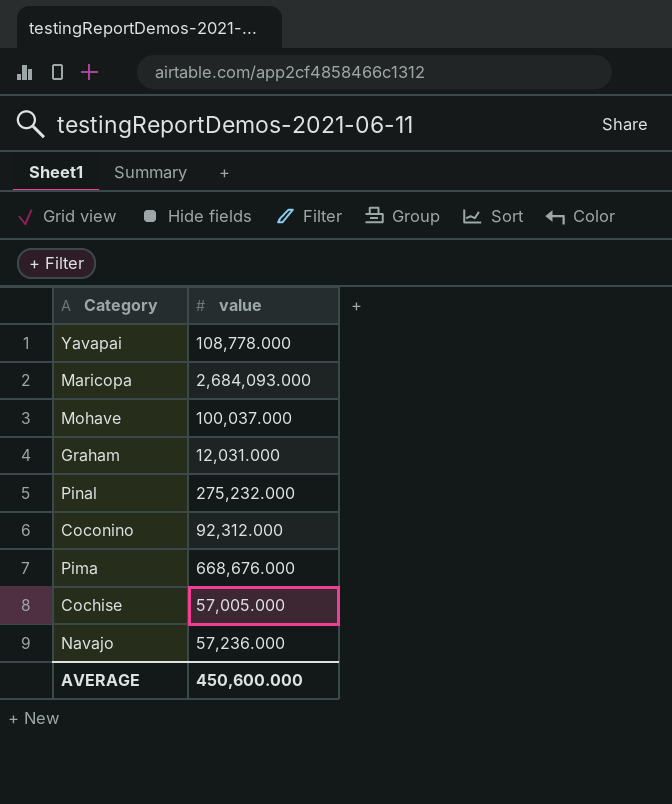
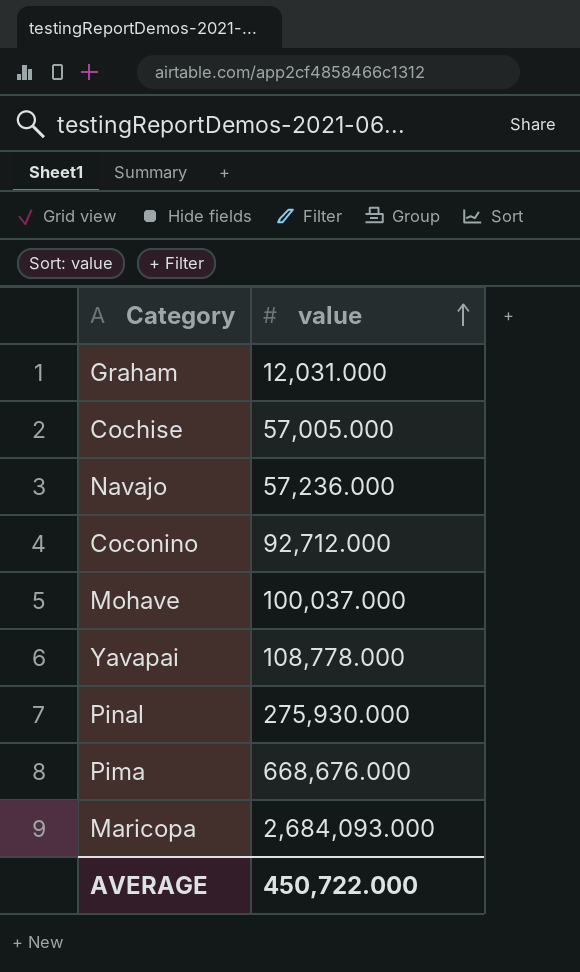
row order: none -> value ascending
Coconino | value: 92,312.000 -> 92,712.000
Pinal | value: 275,232.000 -> 275,930.000
AVERAGE | value: 450,600.000 -> 450,722.000

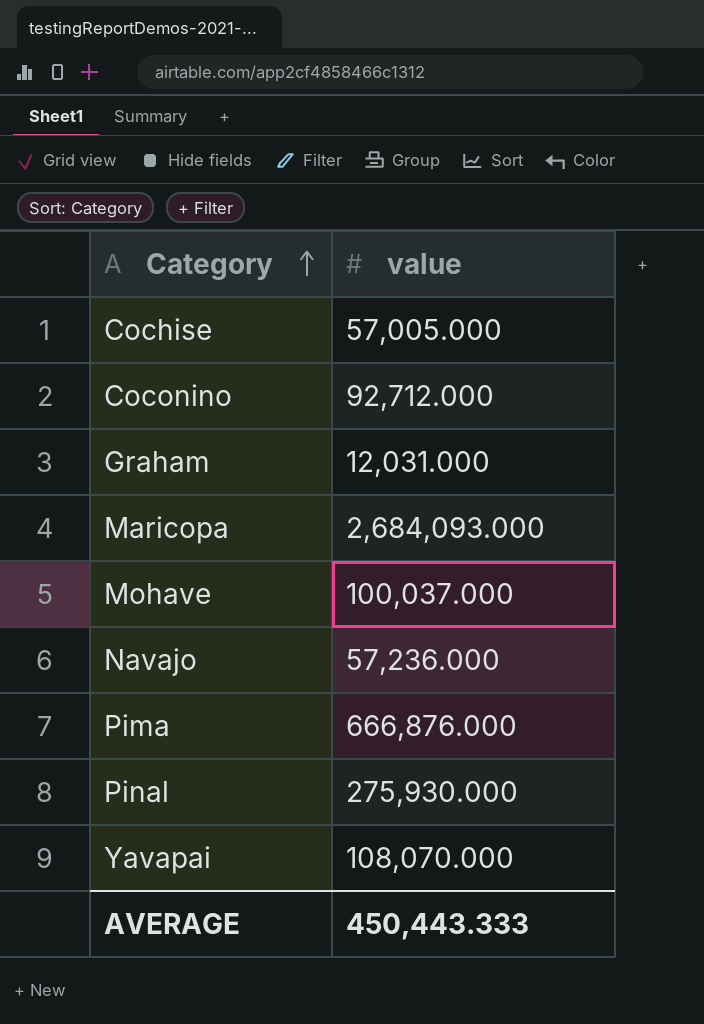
row order: value ascending -> Category ascending
Pima | value: 668,676.000 -> 666,876.000
Yavapai | value: 108,778.000 -> 108,070.000
AVERAGE | value: 450,722.000 -> 450,443.333

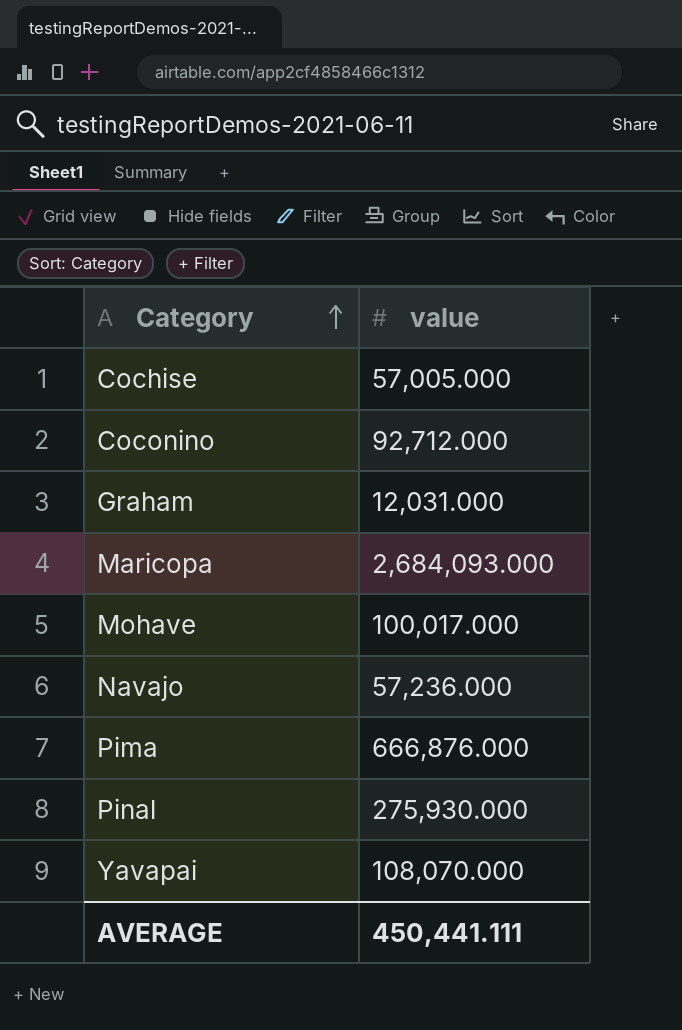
Mohave | value: 100,037.000 -> 100,017.000
AVERAGE | value: 450,443.333 -> 450,441.111

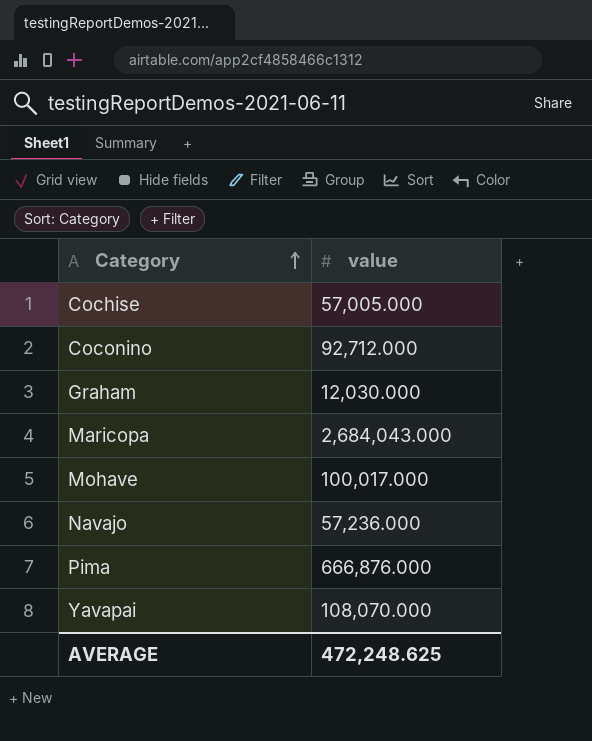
row Pinal: 275,930.000 -> none
Graham | value: 12,031.000 -> 12,030.000
Maricopa | value: 2,684,093.000 -> 2,684,043.000
AVERAGE | value: 450,441.111 -> 472,248.625

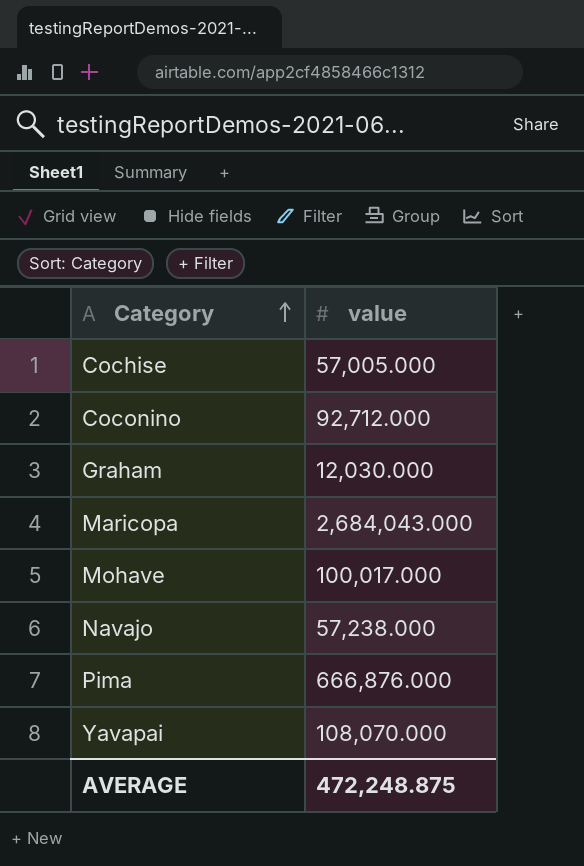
Navajo | value: 57,236.000 -> 57,238.000
AVERAGE | value: 472,248.625 -> 472,248.875

